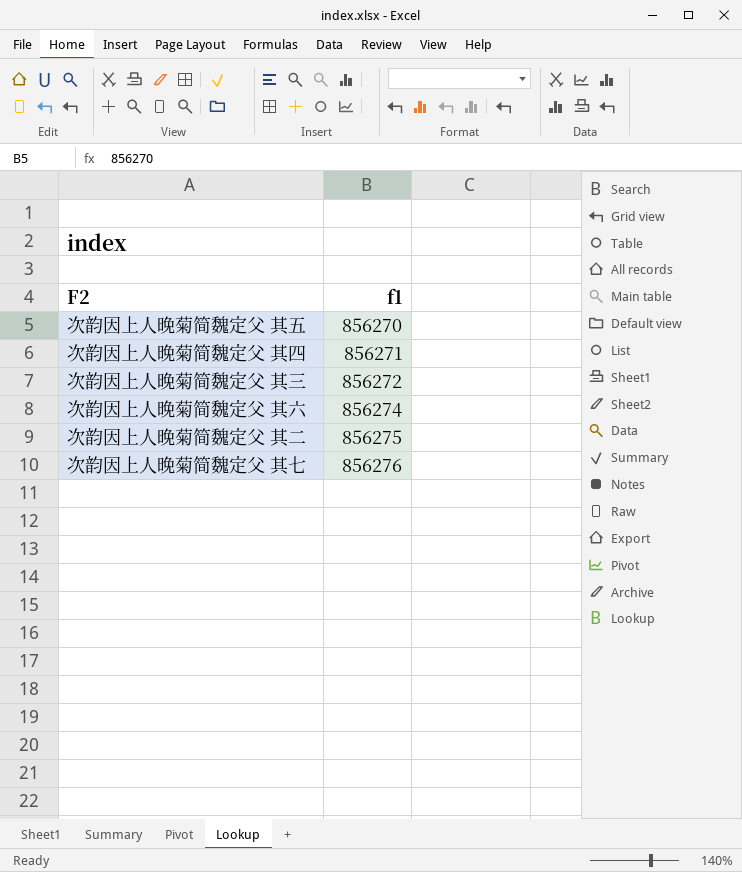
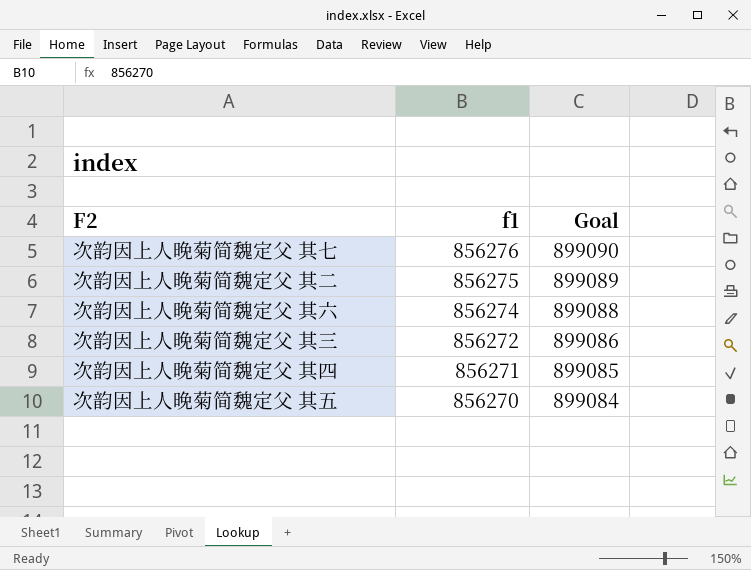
row order: f1 ascending -> f1 descending
column Goal | formula: none -> [f1] * 1.05

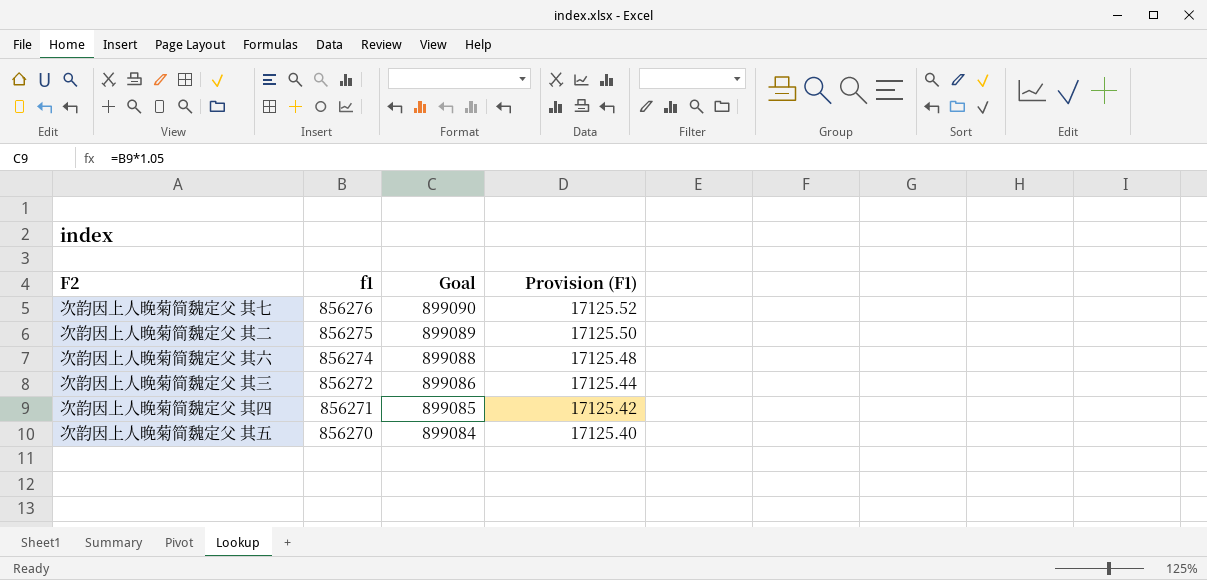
column Provision (F1) | formula: none -> [f1] * 0.02

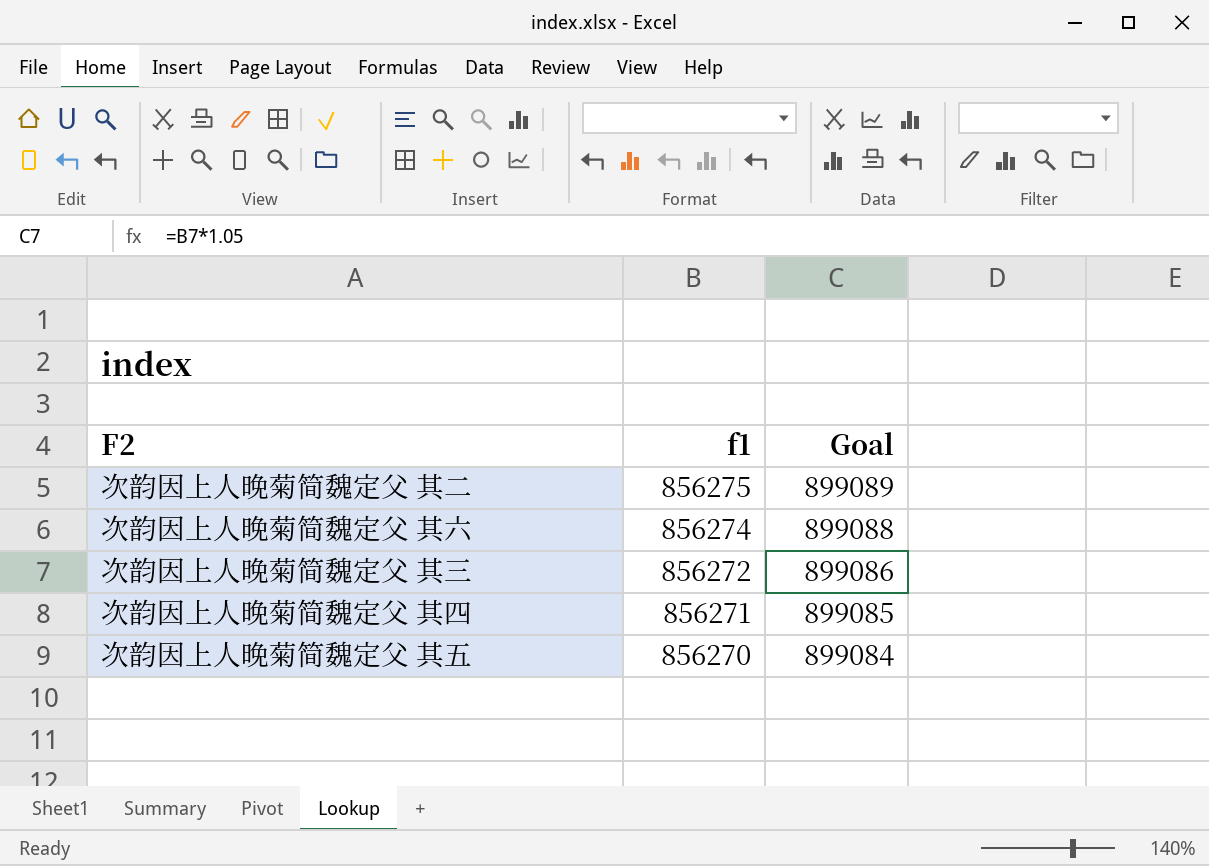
column Provision (F1) | formula: [f1] * 0.02 -> none
row 次韵因上人晚菊简魏定父 其七: 856276 | 899090 | 17125.52 -> none

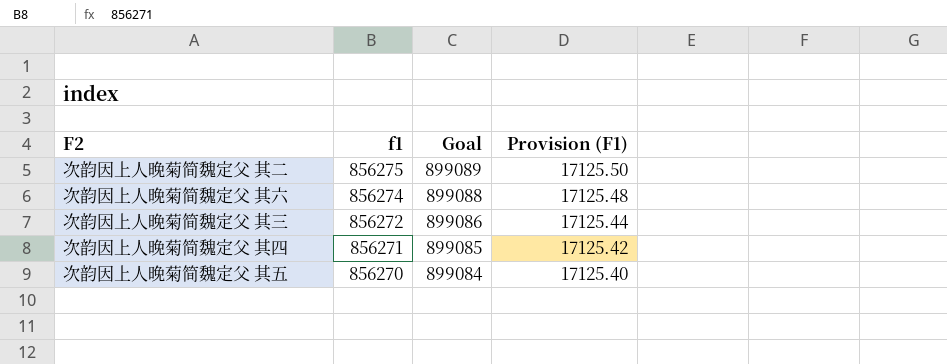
column Provision (F1) | formula: none -> [f1] * 0.02

